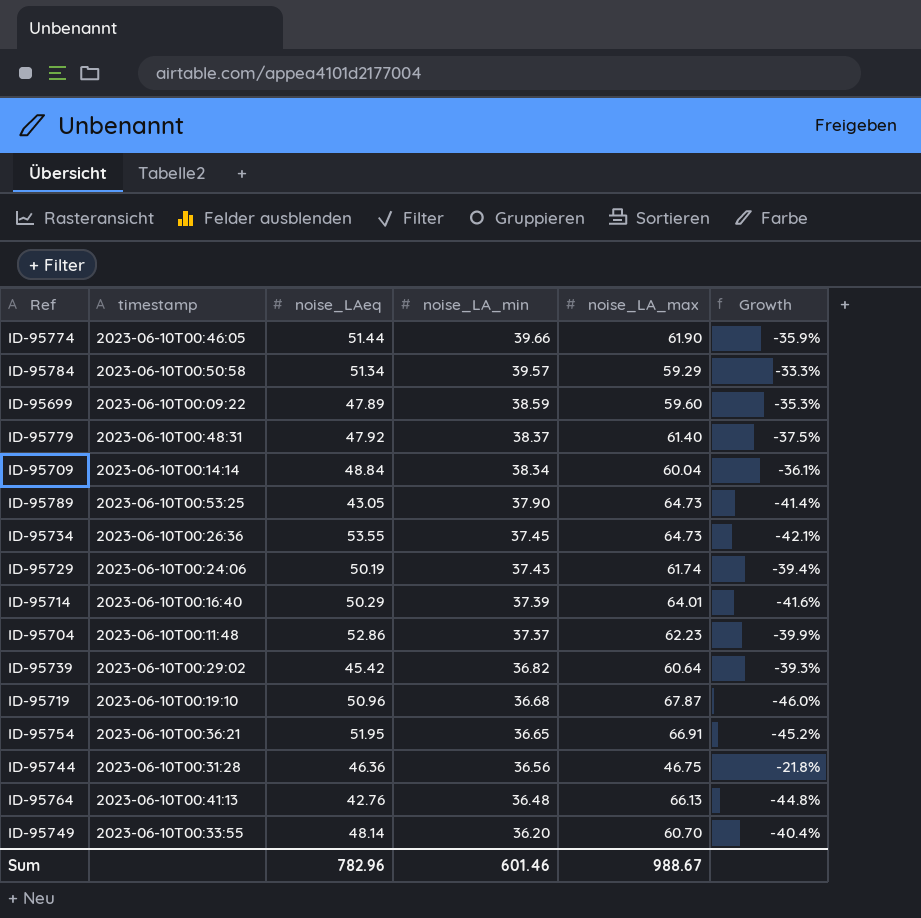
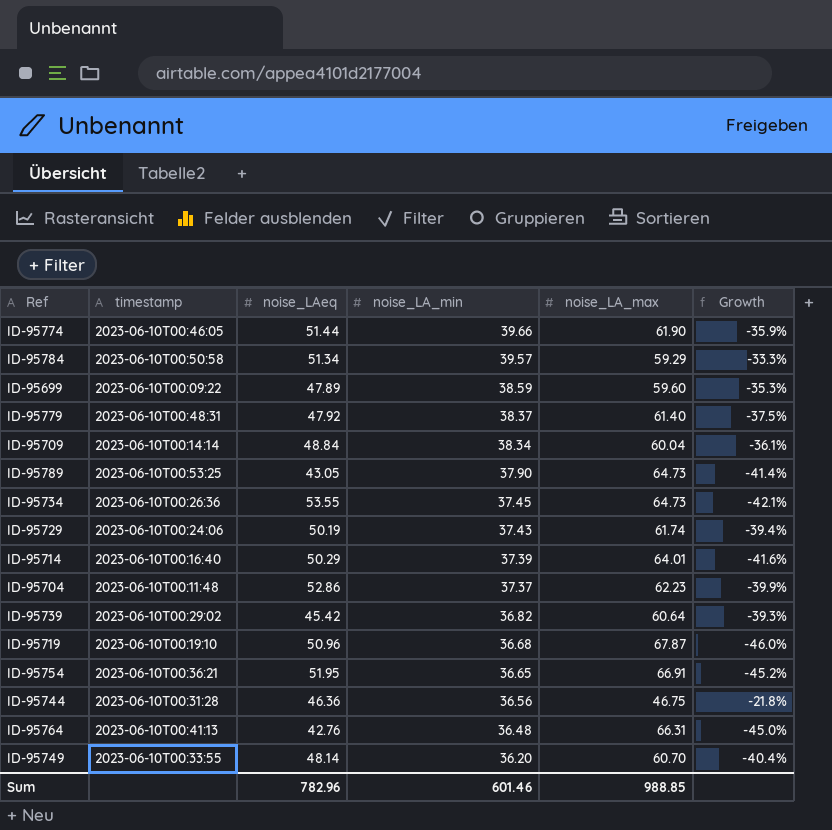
ID-95764 | noise_LA_max: 66.13 -> 66.31
ID-95764 | Growth: -44.8% -> -45.0%
Sum | noise_LA_max: 988.67 -> 988.85

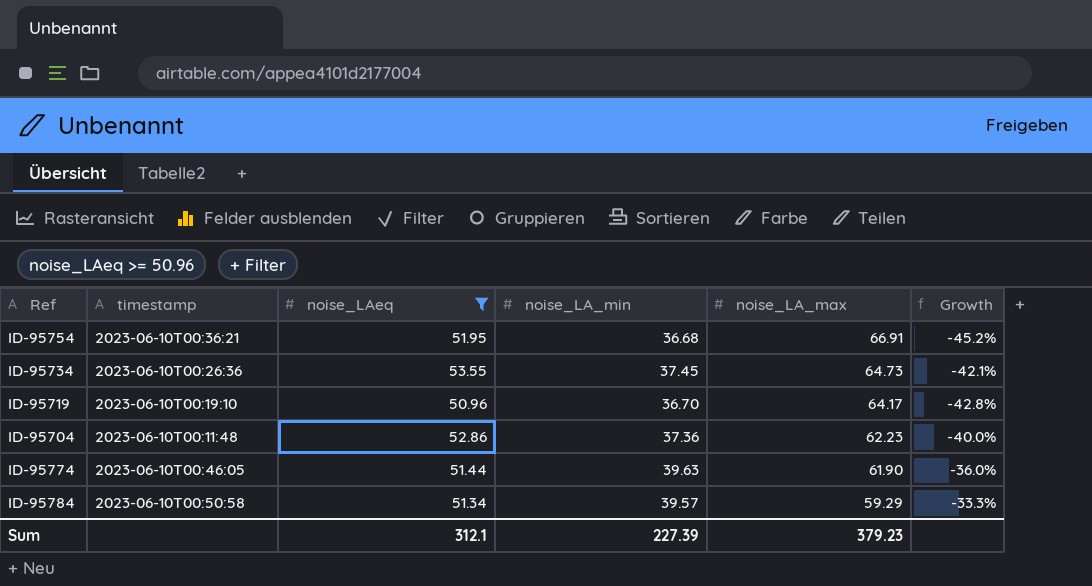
filter: none -> noise_LAeq >= 50.96
row order: noise_LA_min descending -> noise_LA_max descending
ID-95754 | noise_LA_min: 36.65 -> 36.68
ID-95719 | noise_LA_min: 36.68 -> 36.70
ID-95719 | noise_LA_max: 67.87 -> 64.17
ID-95719 | Growth: -46.0% -> -42.8%
ID-95704 | noise_LA_min: 37.37 -> 37.36
ID-95704 | Growth: -39.9% -> -40.0%
ID-95774 | noise_LA_min: 39.66 -> 39.63
ID-95774 | Growth: -35.9% -> -36.0%
Sum | noise_LAeq: 782.96 -> 312.1
Sum | noise_LA_min: 601.46 -> 227.39
Sum | noise_LA_max: 988.85 -> 379.23

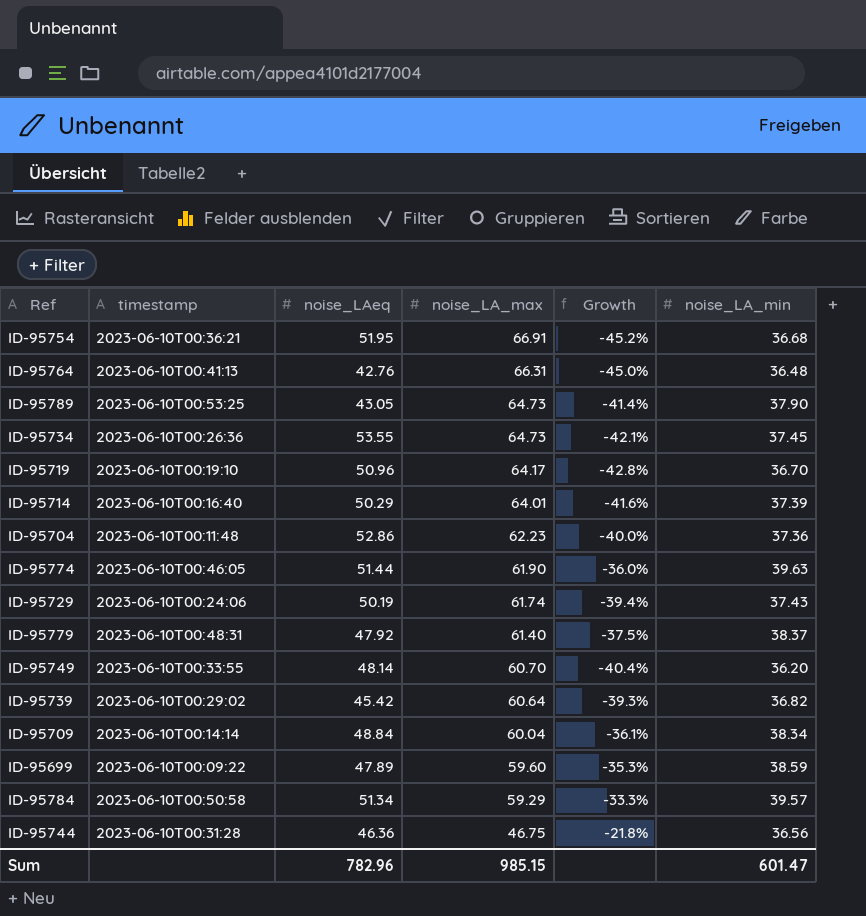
filter: noise_LAeq >= 50.96 -> none
column noise_LA_min | position: 4 -> 6
Sum | noise_LAeq: 312.1 -> 782.96
Sum | noise_LA_max: 379.23 -> 985.15
Sum | noise_LA_min: 227.39 -> 601.47

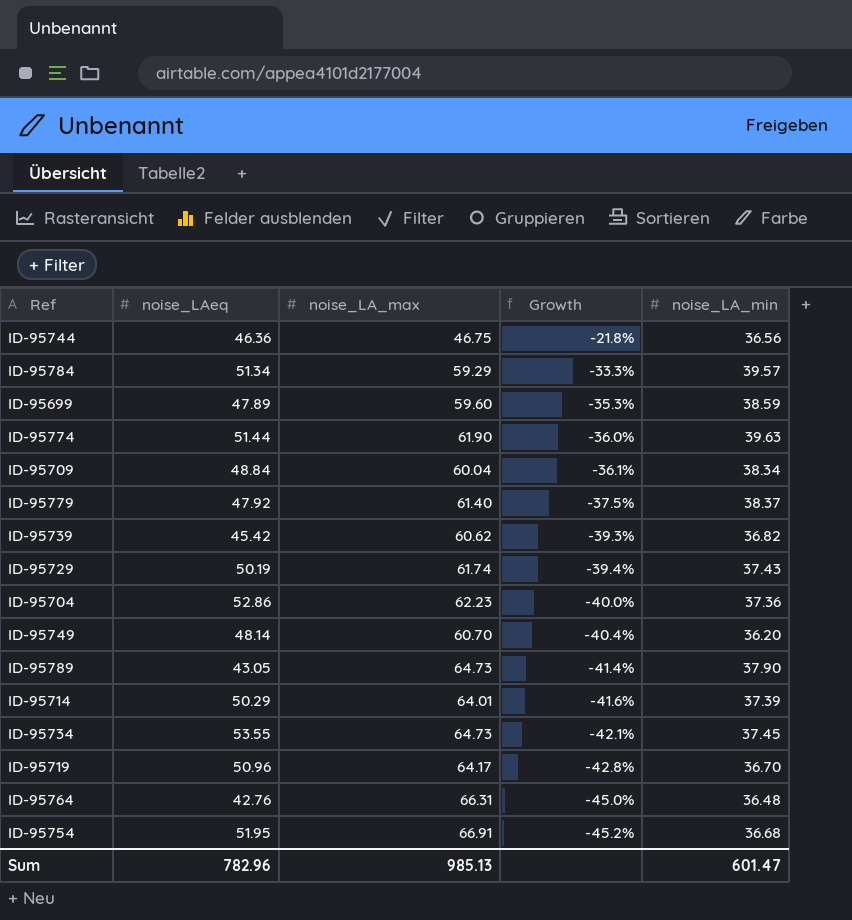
row order: noise_LA_max descending -> Growth descending
column timestamp | position: 2 -> none
ID-95739 | noise_LA_max: 60.64 -> 60.62
Sum | noise_LA_max: 985.15 -> 985.13

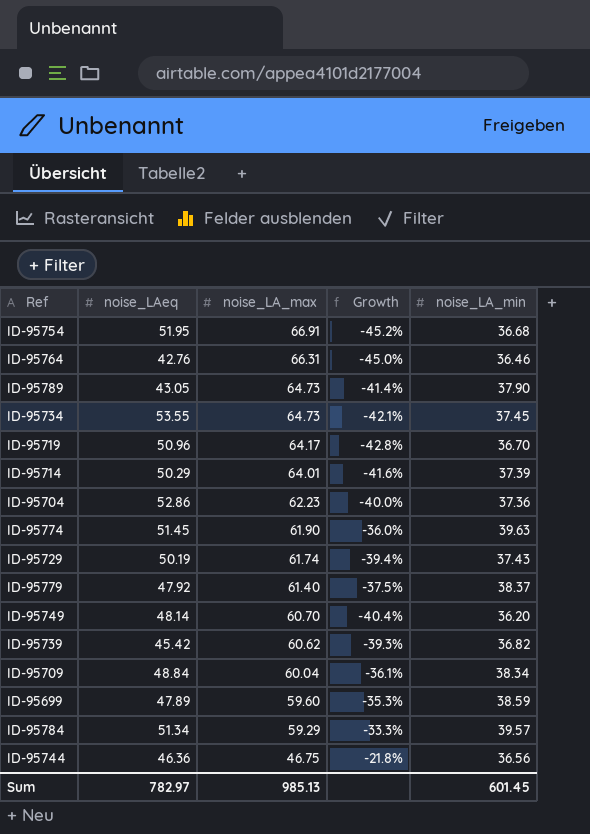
row order: Growth descending -> noise_LA_max descending
ID-95764 | noise_LA_min: 36.48 -> 36.46
ID-95774 | noise_LAeq: 51.44 -> 51.45
Sum | noise_LAeq: 782.96 -> 782.97
Sum | noise_LA_min: 601.47 -> 601.45

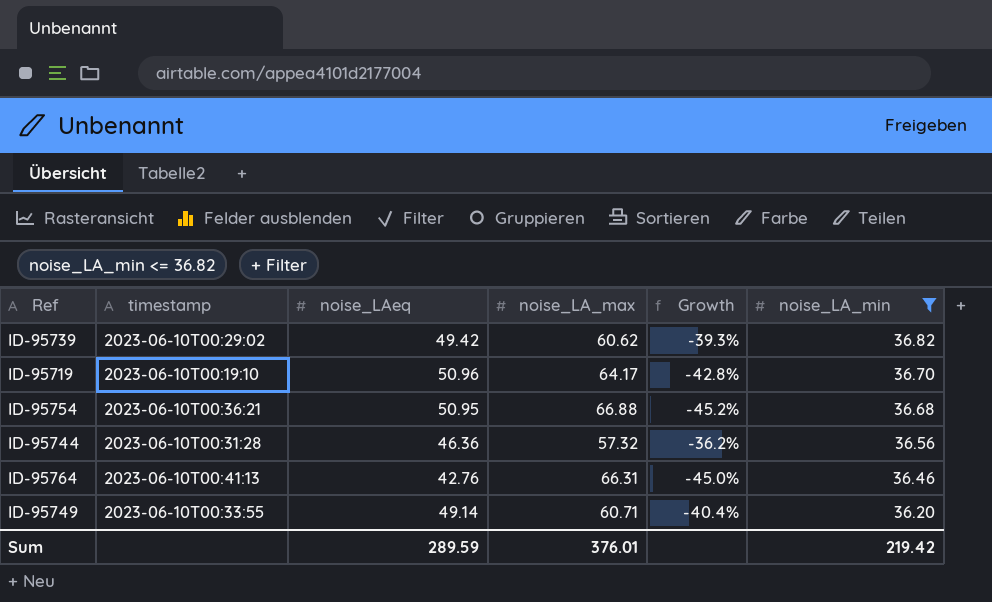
filter: none -> noise_LA_min <= 36.82
row order: noise_LA_max descending -> noise_LA_min descending
column timestamp | position: none -> 2
ID-95739 | noise_LAeq: 45.42 -> 49.42
ID-95754 | noise_LAeq: 51.95 -> 50.95
ID-95754 | noise_LA_max: 66.91 -> 66.88
ID-95744 | noise_LA_max: 46.75 -> 57.32
ID-95744 | Growth: -21.8% -> -36.2%
ID-95749 | noise_LAeq: 48.14 -> 49.14
ID-95749 | noise_LA_max: 60.70 -> 60.71
Sum | noise_LAeq: 782.97 -> 289.59
Sum | noise_LA_max: 985.13 -> 376.01
Sum | noise_LA_min: 601.45 -> 219.42

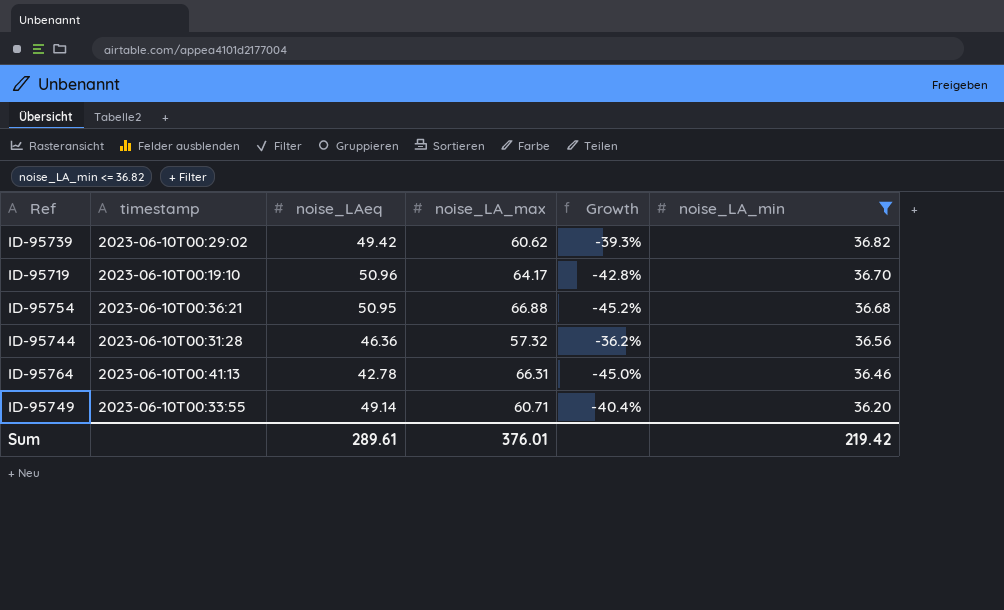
ID-95764 | noise_LAeq: 42.76 -> 42.78
Sum | noise_LAeq: 289.59 -> 289.61

